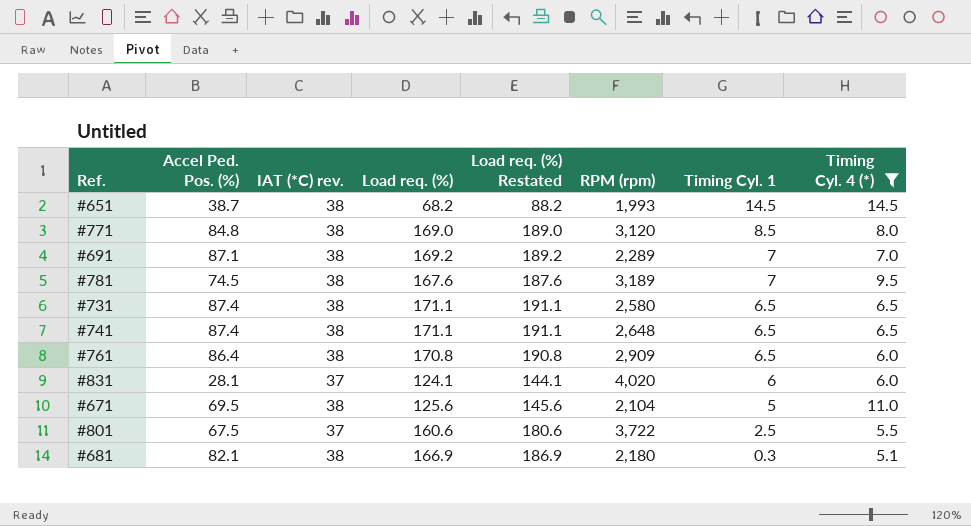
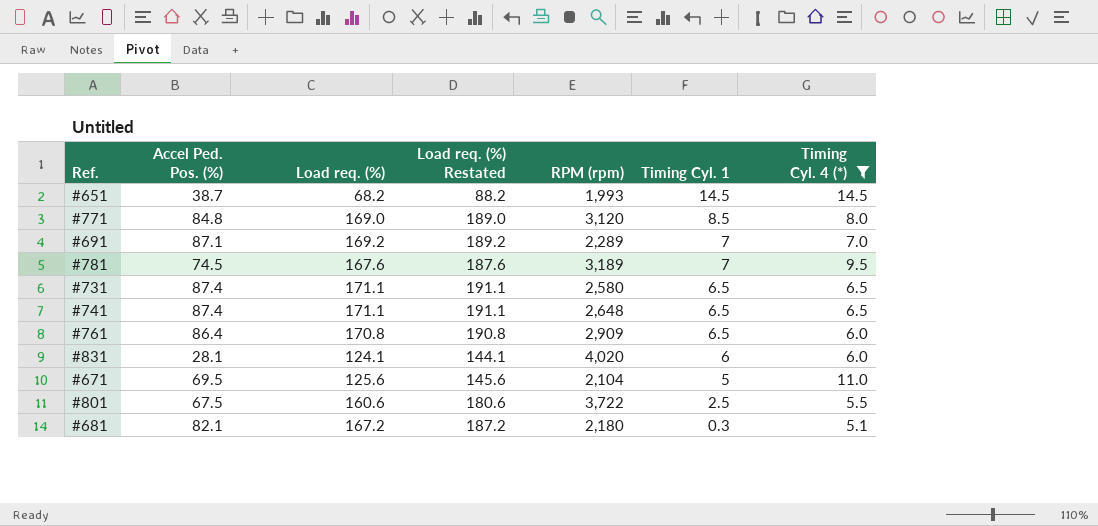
column IAT (*C) rev. | position: 3 -> none
#681 | Load req. (%): 166.9 -> 167.2
#681 | Load req. (%) Restated: 186.9 -> 187.2

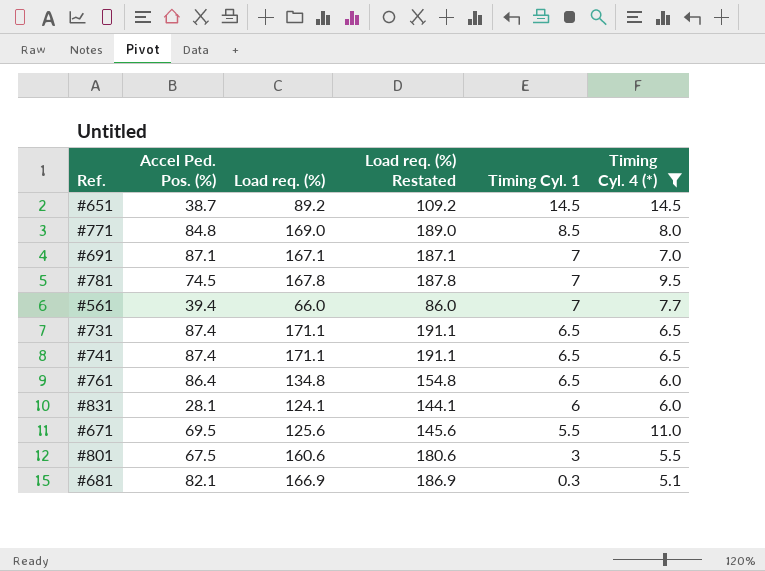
column RPM (rpm) | position: 5 -> none
#651 | Load req. (%): 68.2 -> 89.2
#651 | Load req. (%) Restated: 88.2 -> 109.2
#691 | Load req. (%): 169.2 -> 167.1
#691 | Load req. (%) Restated: 189.2 -> 187.1
#781 | Load req. (%): 167.6 -> 167.8
#781 | Load req. (%) Restated: 187.6 -> 187.8
row #561: none -> 39.4 | 66.0 | 86.0 | 7 | 7.7
#761 | Load req. (%): 170.8 -> 134.8
#761 | Load req. (%) Restated: 190.8 -> 154.8
#671 | Timing Cyl. 1: 5 -> 5.5
#801 | Timing Cyl. 1: 2.5 -> 3
#681 | Load req. (%): 167.2 -> 166.9
#681 | Load req. (%) Restated: 187.2 -> 186.9

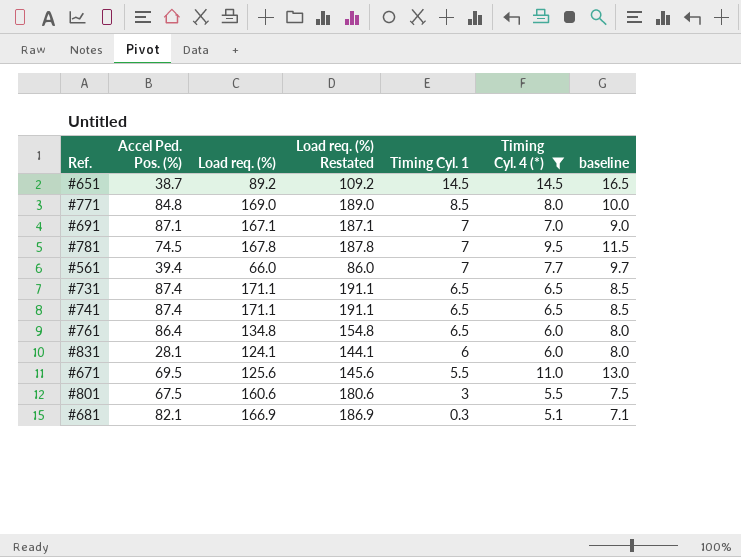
column baseline | formula: none -> [Timing Cyl. 4 (*)] + 2

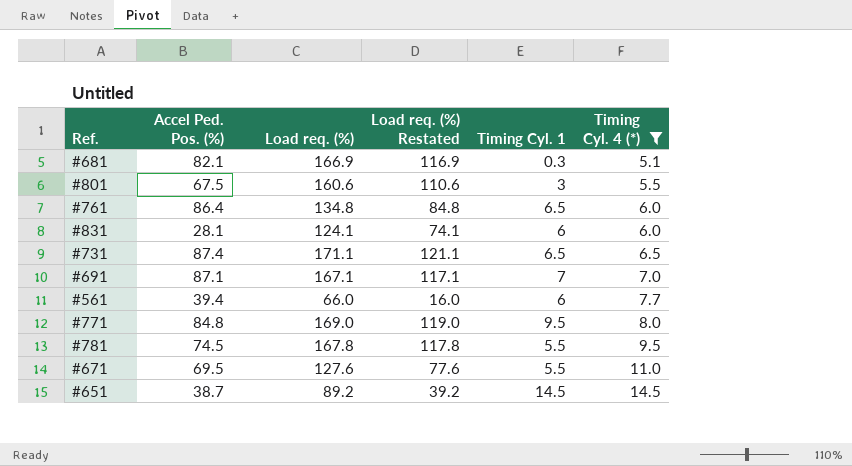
row order: Timing Cyl. 1 descending -> Timing Cyl. 4 (*) ascending
column baseline | formula: [Timing Cyl. 4 (*)] + 2 -> none
column Load req. (%) Restated | formula: [Load req. (%)] + 20 -> [Load req. (%)] - 50
row #741: 87.4 | 171.1 | 191.1 | 6.5 | 6.5 | 8.5 -> none
#561 | Timing Cyl. 1: 7 -> 6
#771 | Timing Cyl. 1: 8.5 -> 9.5
#781 | Timing Cyl. 1: 7 -> 5.5
#671 | Load req. (%): 125.6 -> 127.6

